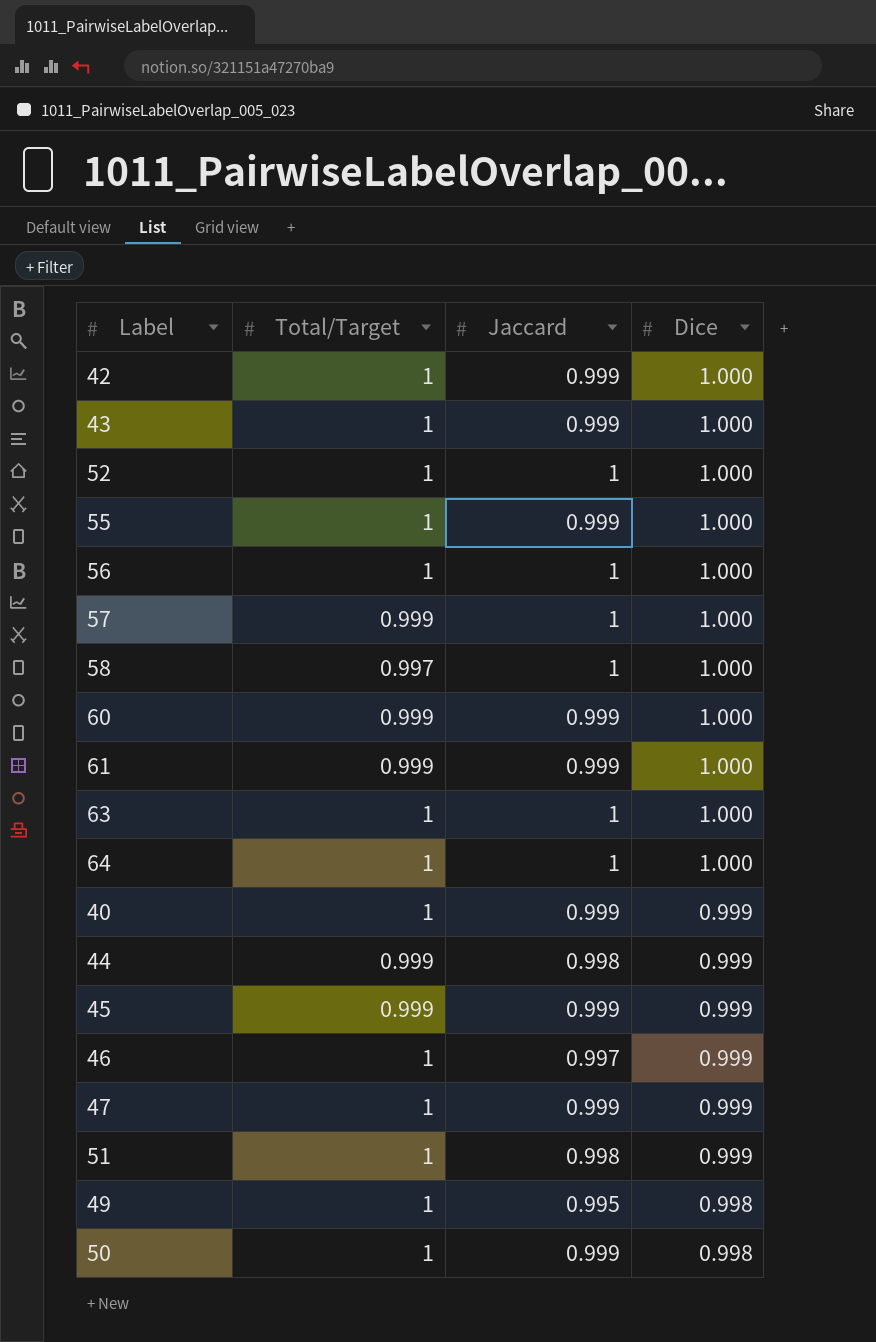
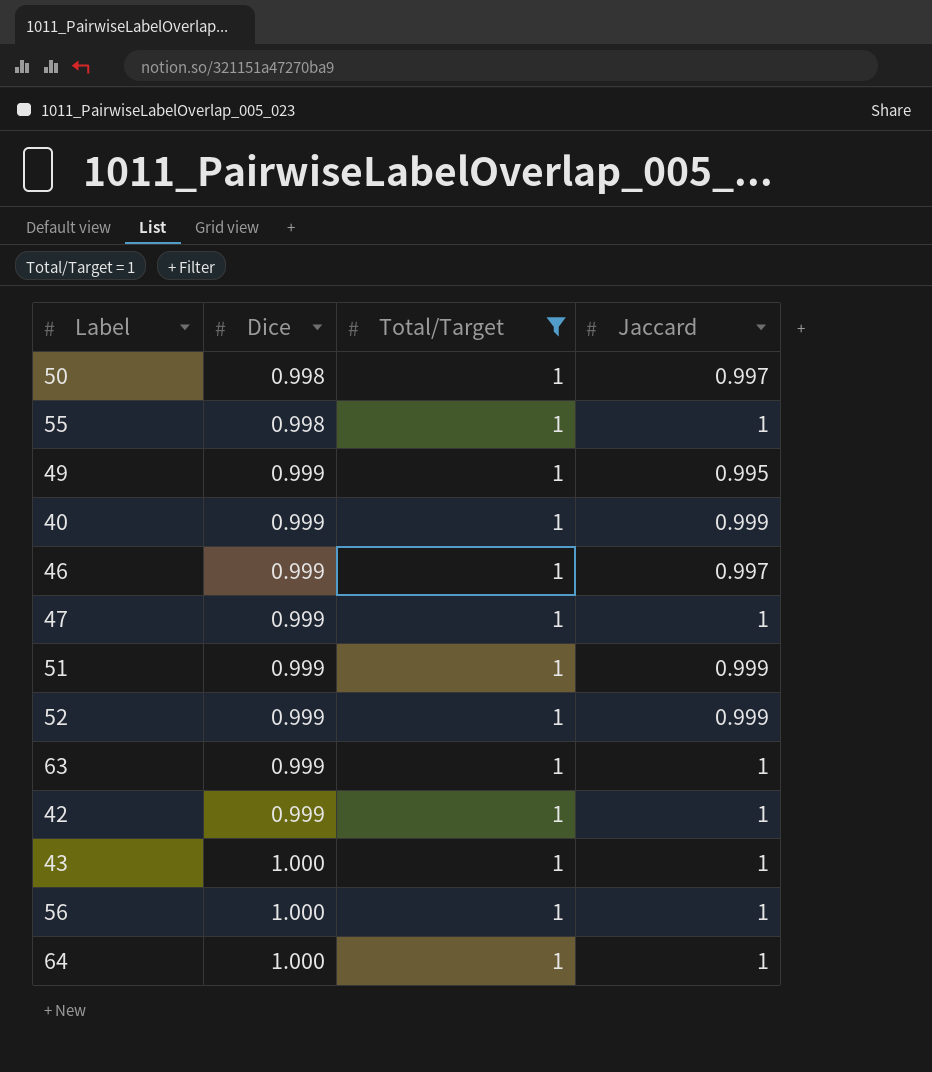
filter: none -> Total/Target = 1
row order: Dice descending -> Dice ascending
column Dice | position: 4 -> 2
50 | Jaccard: 0.999 -> 0.997
55 | Dice: 1.000 -> 0.998
55 | Jaccard: 0.999 -> 1
49 | Dice: 0.998 -> 0.999
47 | Jaccard: 0.999 -> 1
51 | Jaccard: 0.998 -> 0.999
52 | Dice: 1.000 -> 0.999
52 | Jaccard: 1 -> 0.999
63 | Dice: 1.000 -> 0.999
42 | Dice: 1.000 -> 0.999
42 | Jaccard: 0.999 -> 1
43 | Jaccard: 0.999 -> 1

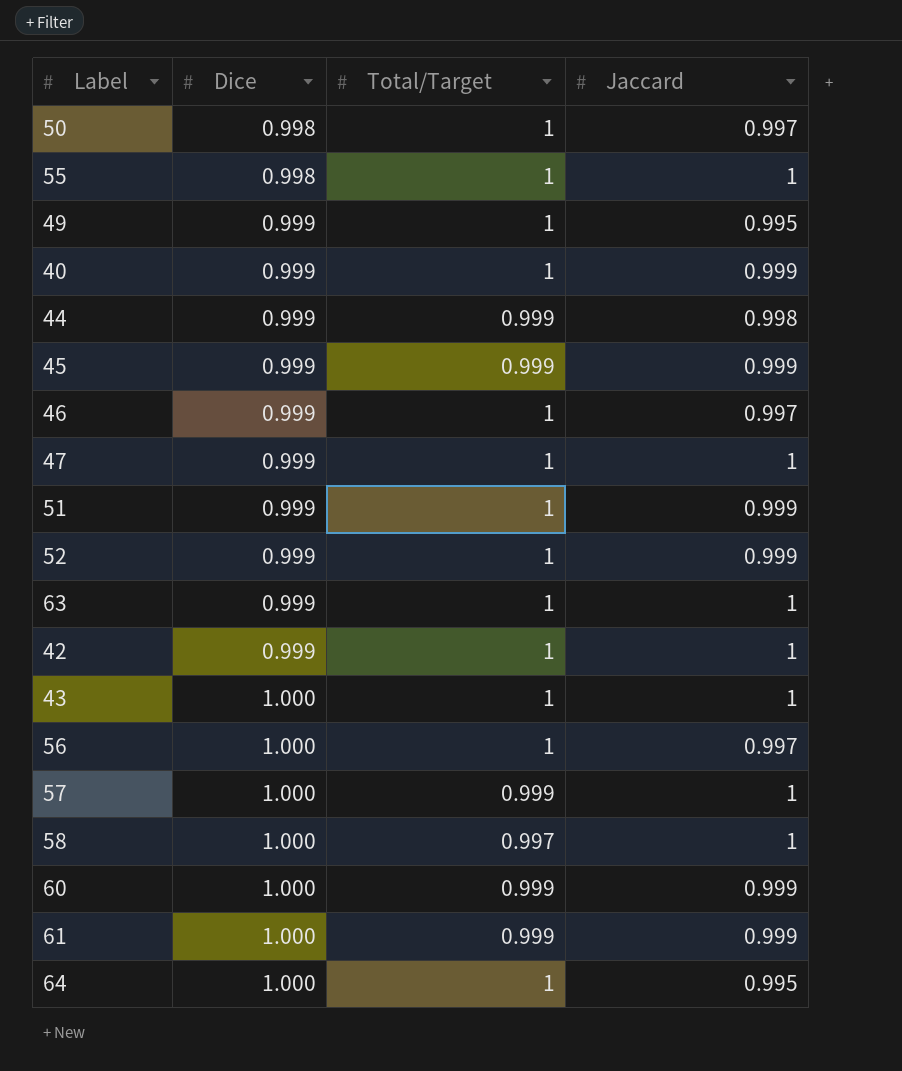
filter: Total/Target = 1 -> none
56 | Jaccard: 1 -> 0.997
64 | Jaccard: 1 -> 0.995

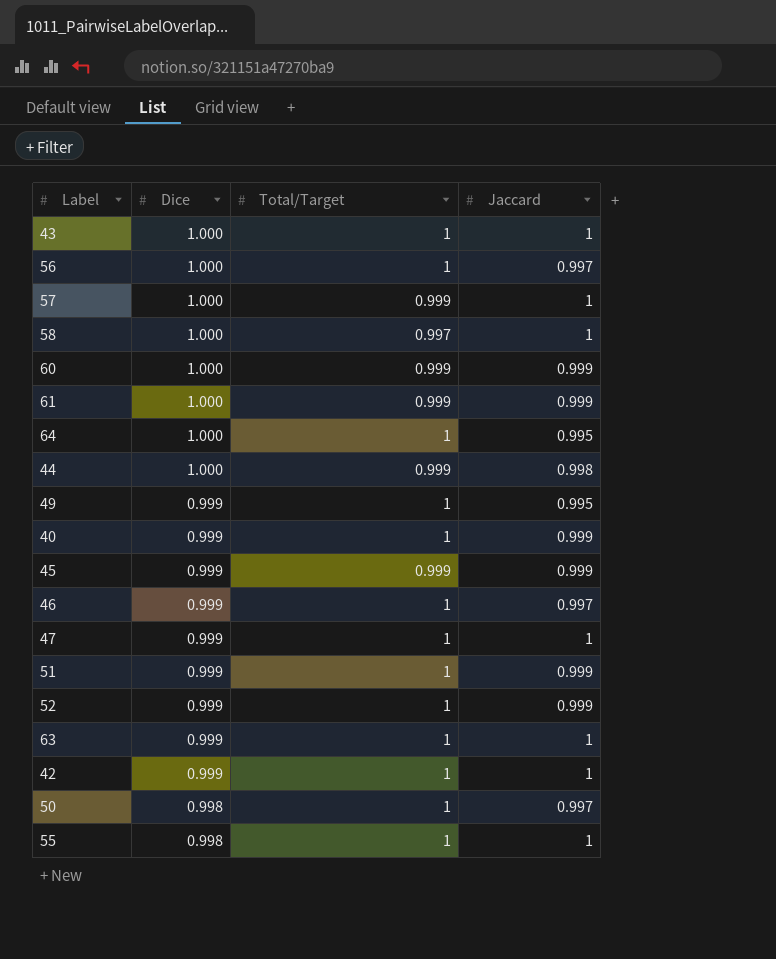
row order: Dice ascending -> Dice descending
44 | Dice: 0.999 -> 1.000

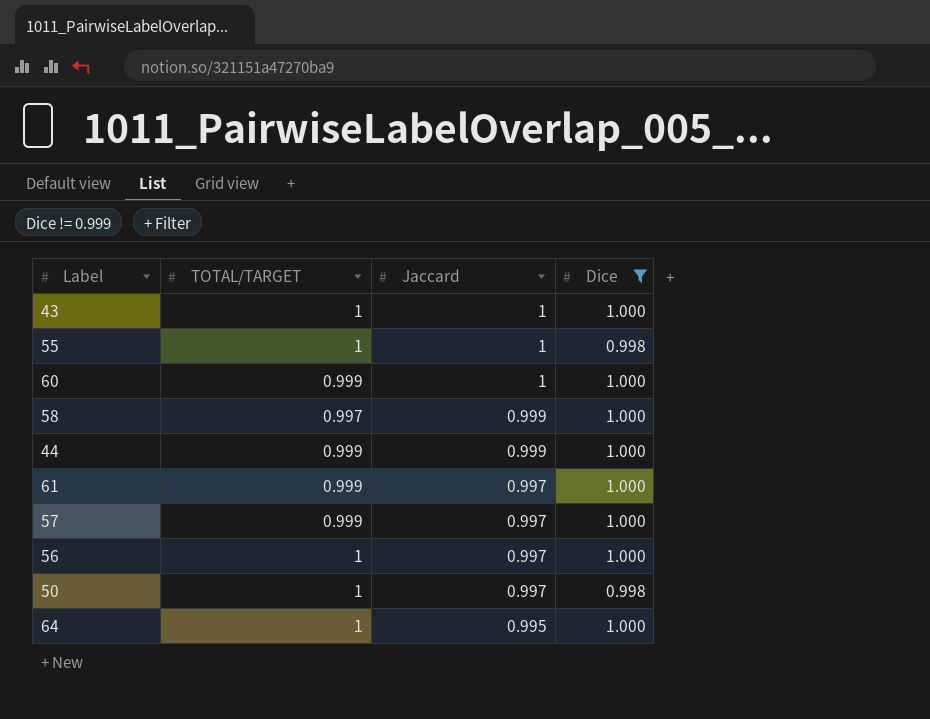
filter: none -> Dice != 0.999
row order: Dice descending -> Jaccard descending
column name: Total/Target -> TOTAL/TARGET
column Dice | position: 2 -> 4
60 | Jaccard: 0.999 -> 1
58 | Jaccard: 1 -> 0.999
44 | Jaccard: 0.998 -> 0.999
61 | Jaccard: 0.999 -> 0.997
57 | Jaccard: 1 -> 0.997

